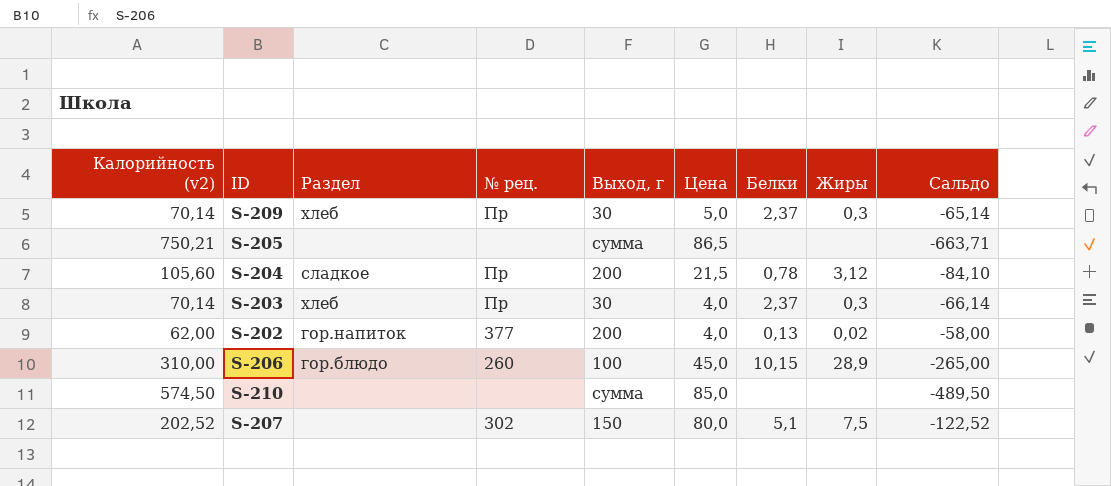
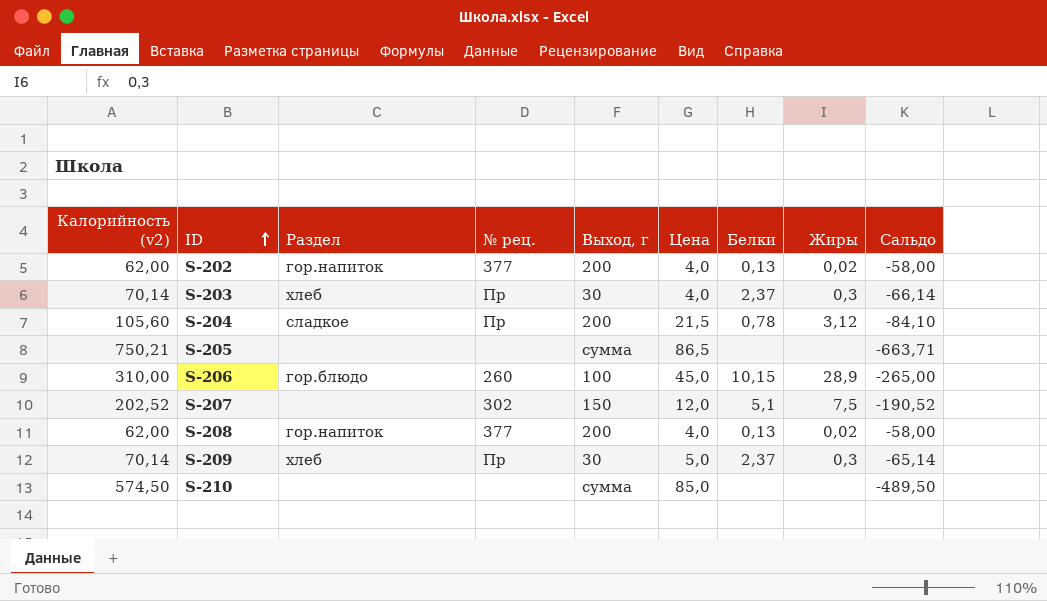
row order: none -> ID ascending
S-207 | Цена: 80,0 -> 12,0
S-207 | Сальдо: -122,52 -> -190,52
row S-208: none -> 62,00 | гор.напиток | 377 | 200 | 4,0 | 0,13 | 0,02 | -58,00

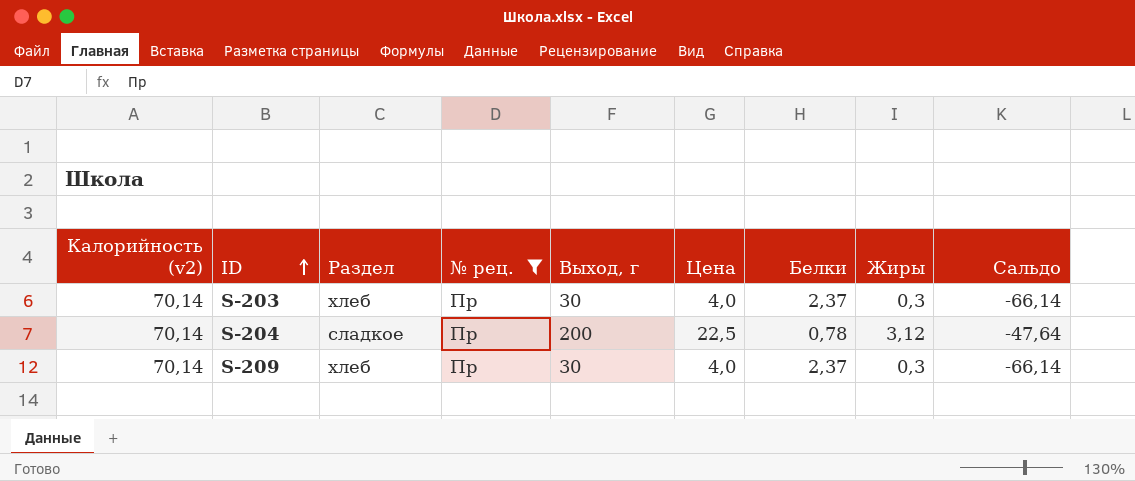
filter: none -> № рец. = Пр
S-204 | Калорийность (v2): 105,60 -> 70,14
S-204 | Цена: 21,5 -> 22,5
S-204 | Сальдо: -84,10 -> -47,64
S-209 | Цена: 5,0 -> 4,0
S-209 | Сальдо: -65,14 -> -66,14

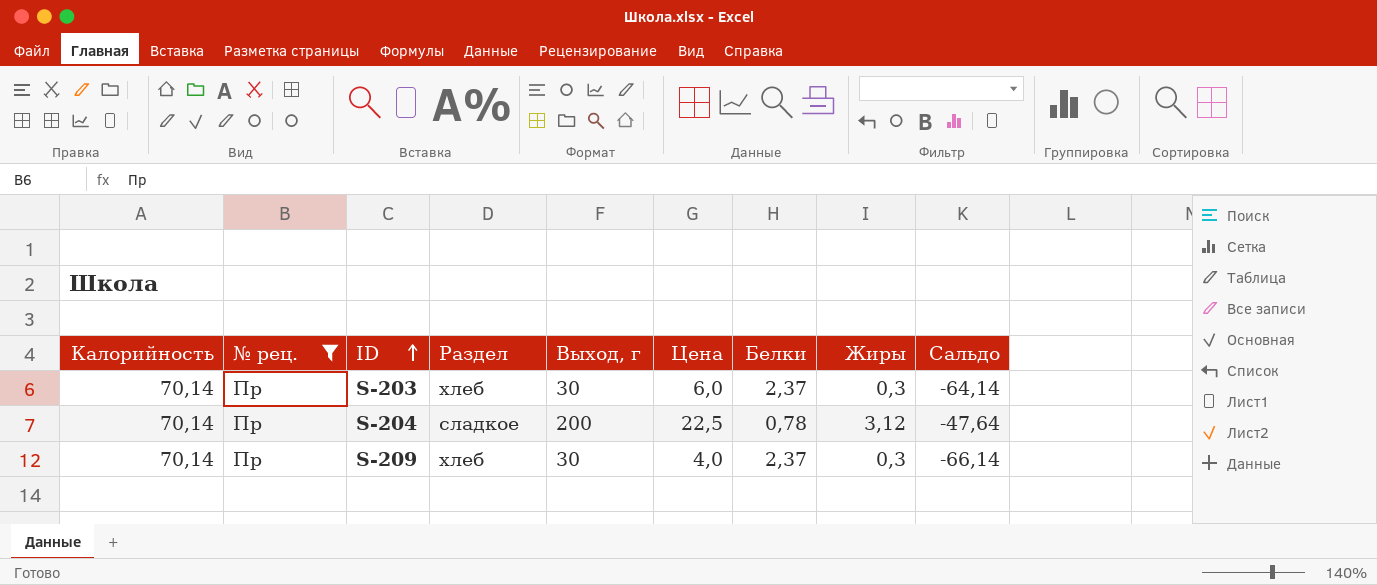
column name: Калорийность (v2) -> Калорийность
column № рец. | position: 4 -> 2
S-203 | Цена: 4,0 -> 6,0
S-203 | Сальдо: -66,14 -> -64,14

